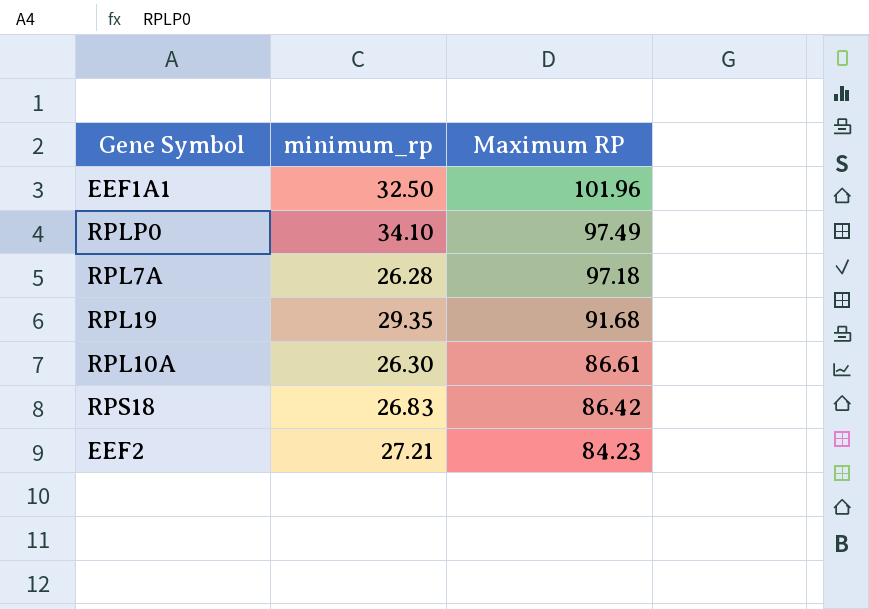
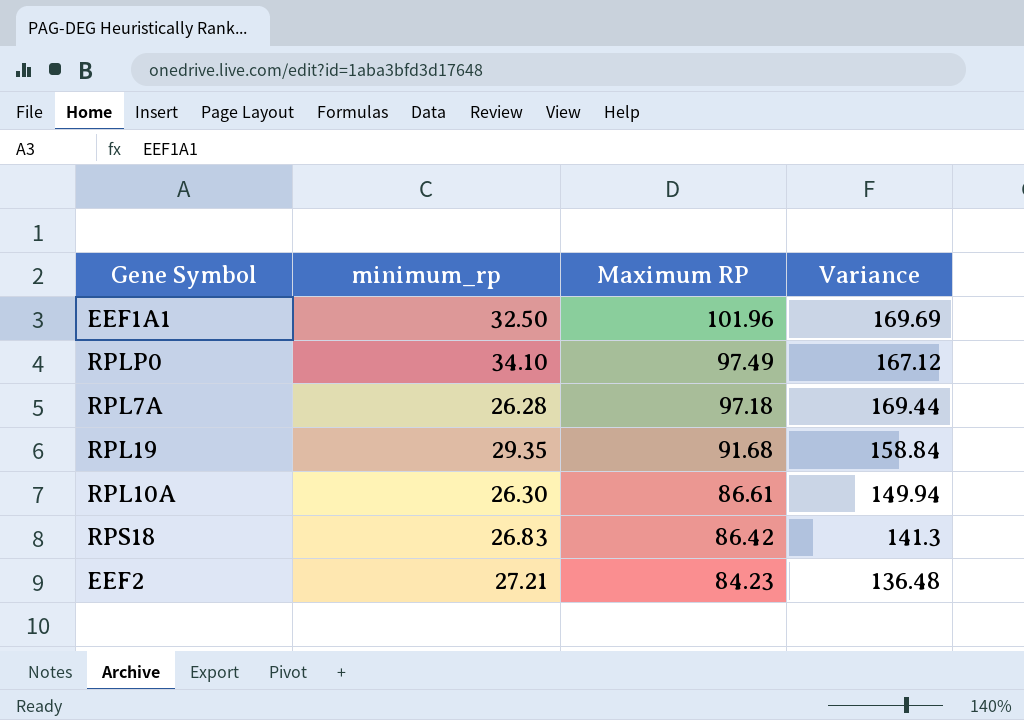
column Variance | position: none -> 4

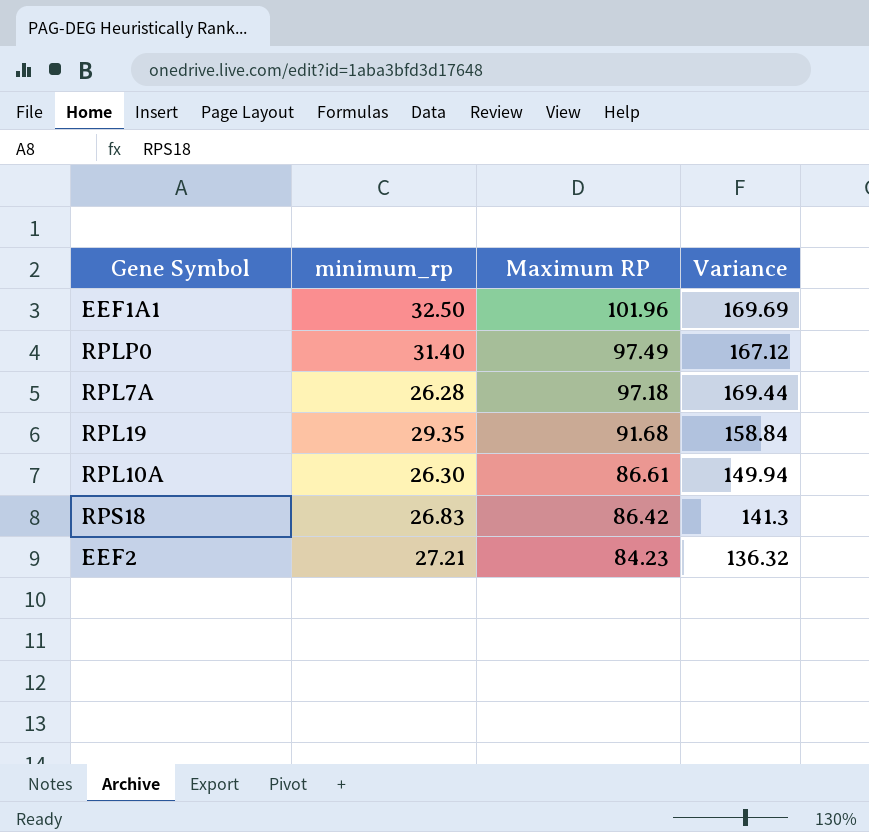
RPLP0 | minimum_rp: 34.10 -> 31.40
EEF2 | Variance: 136.48 -> 136.32

